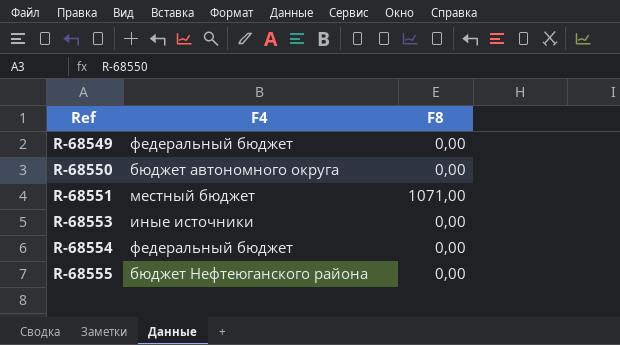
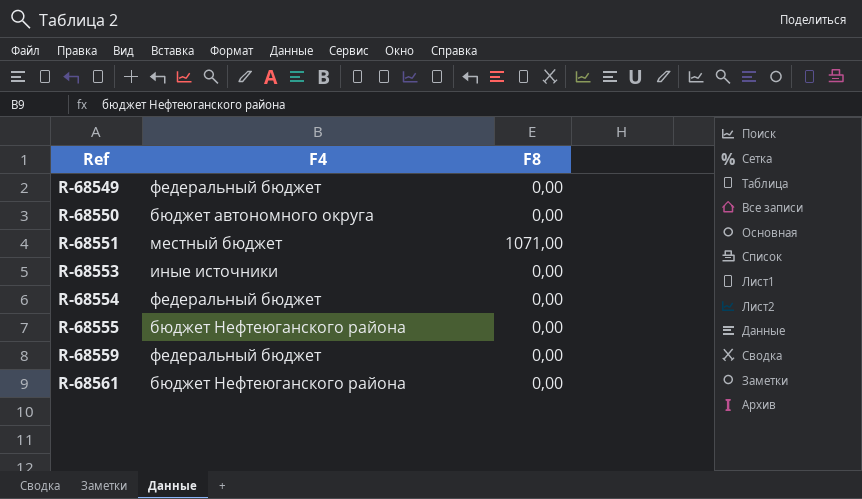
row R-68559: none -> федеральный бюджет | 0,00
row R-68561: none -> бюджет Нефтеюганского района | 0,00

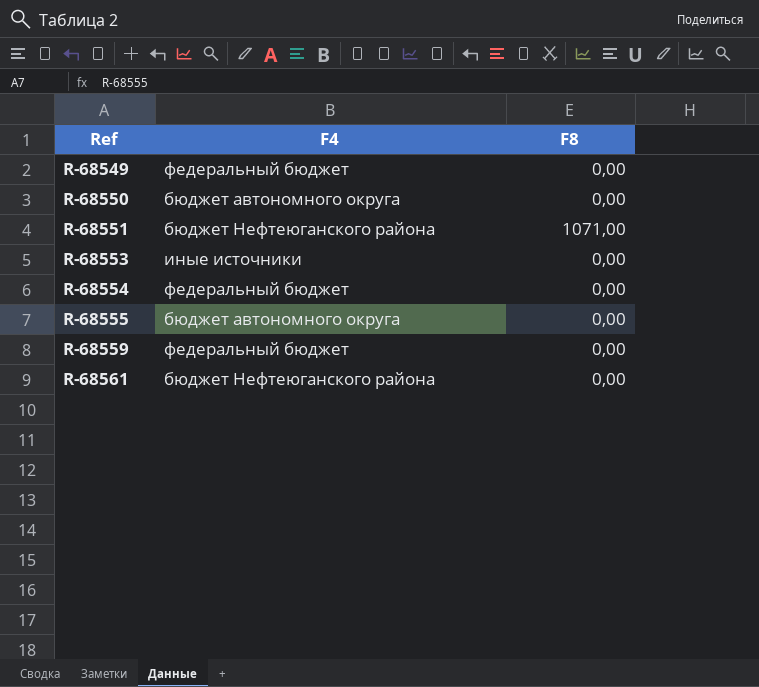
R-68551 | F4: местный бюджет -> бюджет Нефтеюганского района
R-68555 | F4: бюджет Нефтеюганского района -> бюджет автономного округа

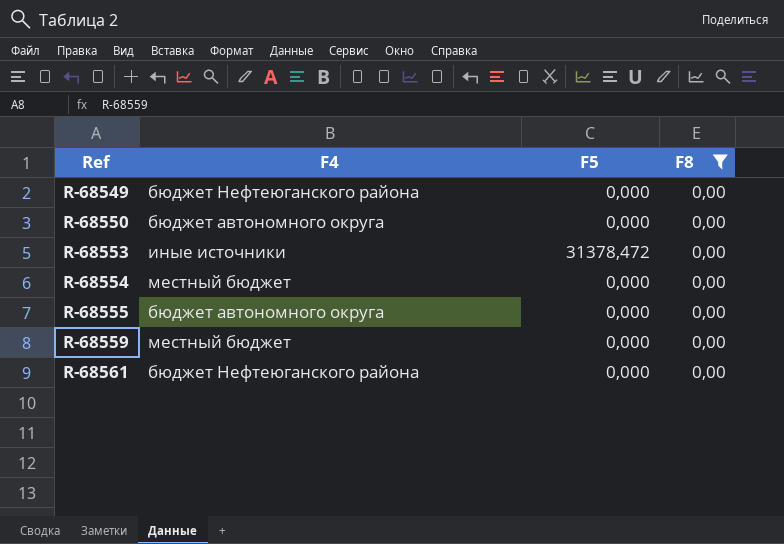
filter: none -> F8 = 0,00
column F5 | position: none -> 3
R-68549 | F4: федеральный бюджет -> бюджет Нефтеюганского района
R-68554 | F4: федеральный бюджет -> местный бюджет
R-68559 | F4: федеральный бюджет -> местный бюджет

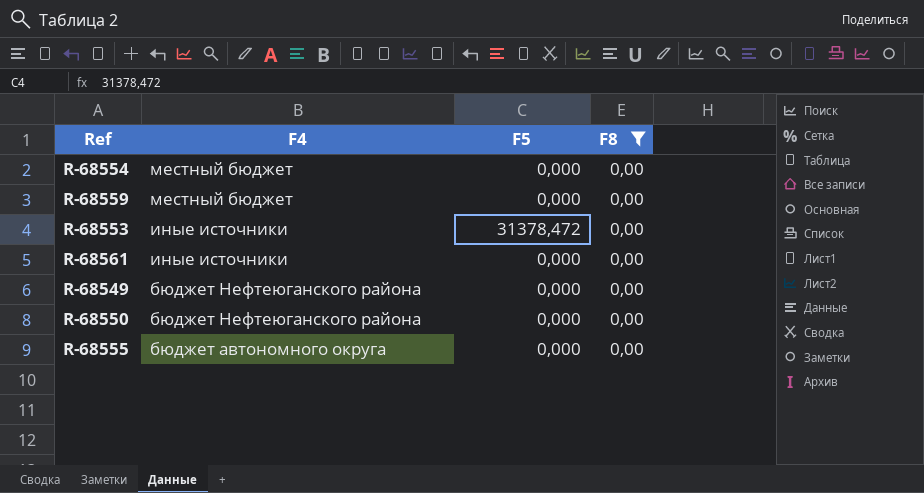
row order: Ref ascending -> F4 descending
R-68561 | F4: бюджет Нефтеюганского района -> иные источники
R-68550 | F4: бюджет автономного округа -> бюджет Нефтеюганского района

